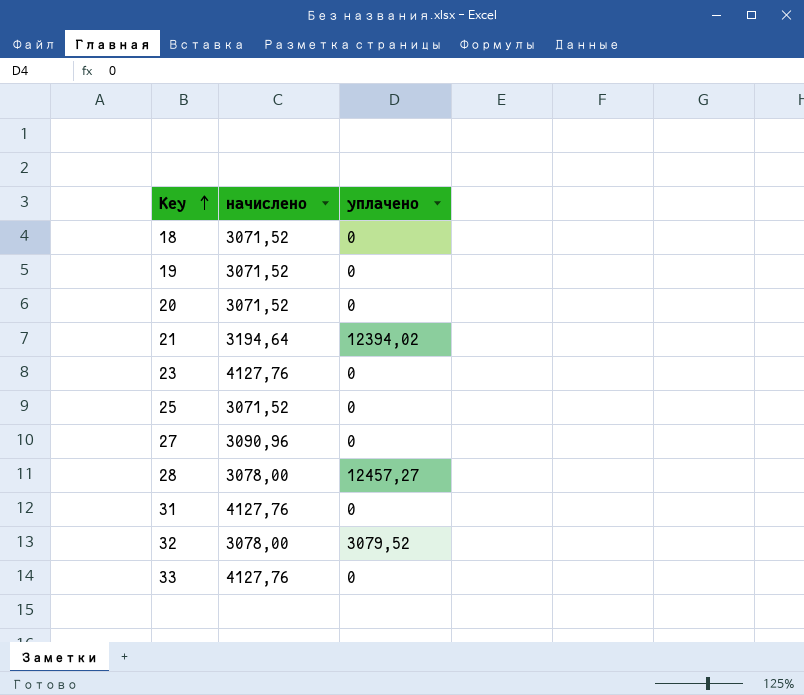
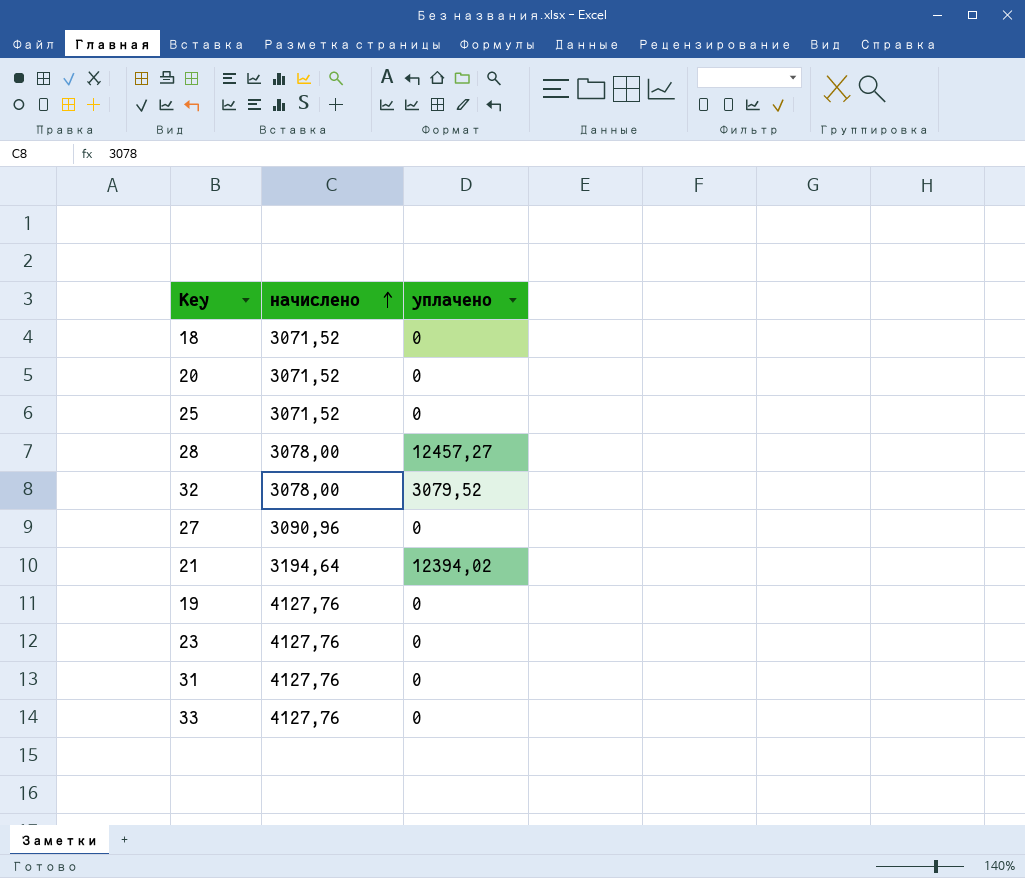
row order: Key ascending -> начислено ascending
19 | начислено: 3071,52 -> 4127,76

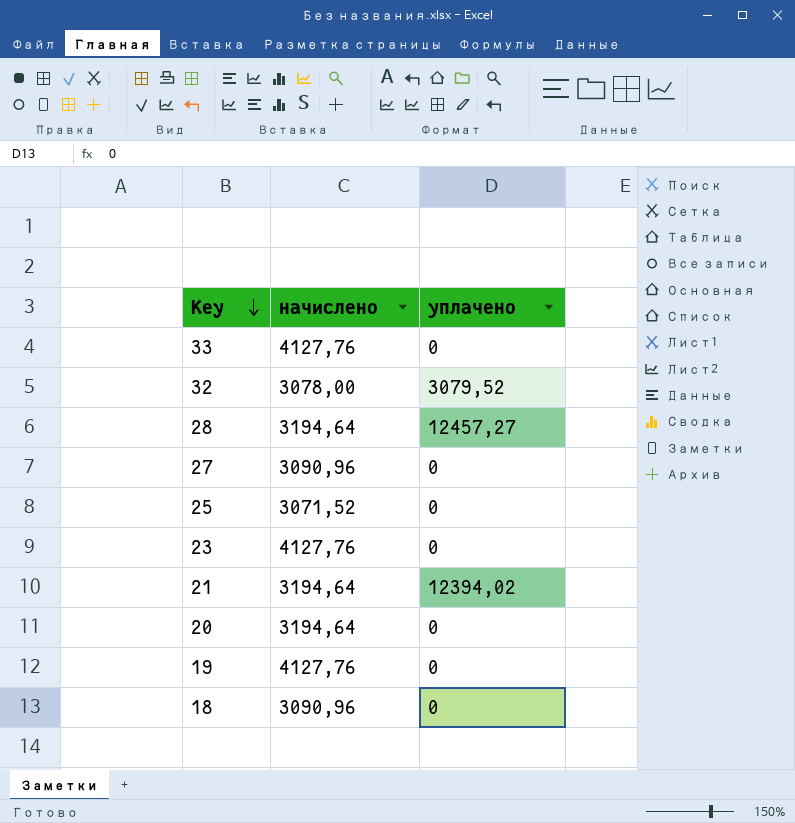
row order: начислено ascending -> Key descending
row 31: 4127,76 | 0 -> none
28 | начислено: 3078,00 -> 3194,64
20 | начислено: 3071,52 -> 3194,64
18 | начислено: 3071,52 -> 3090,96

